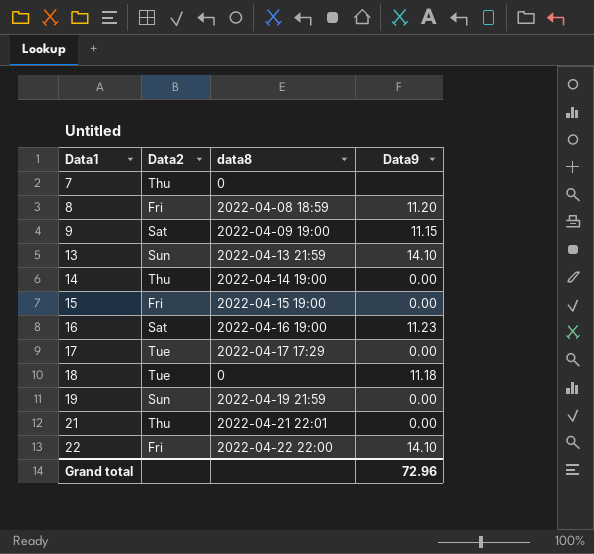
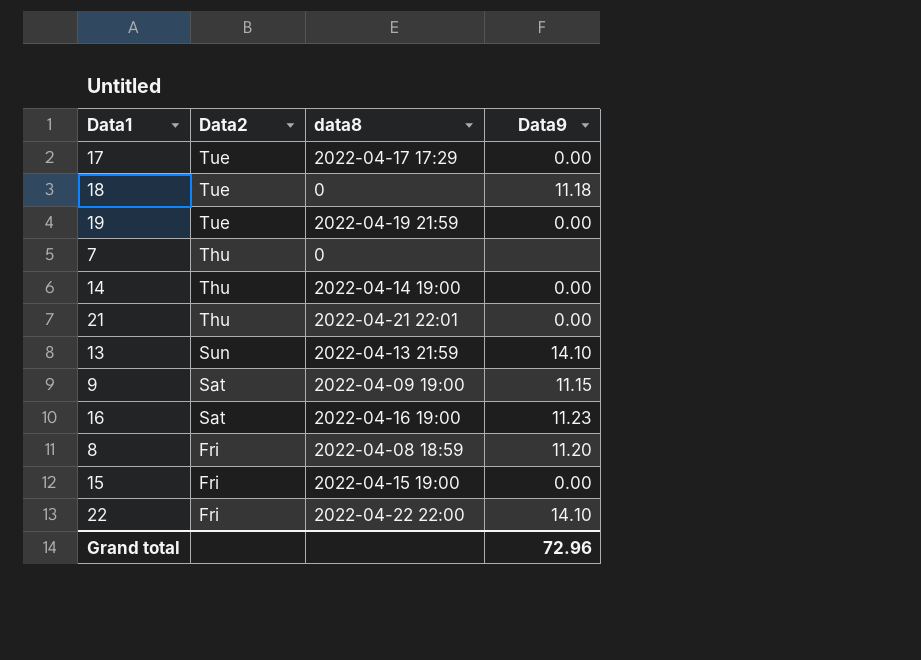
row order: Data1 ascending -> Data2 descending
19 | Data2: Sun -> Tue

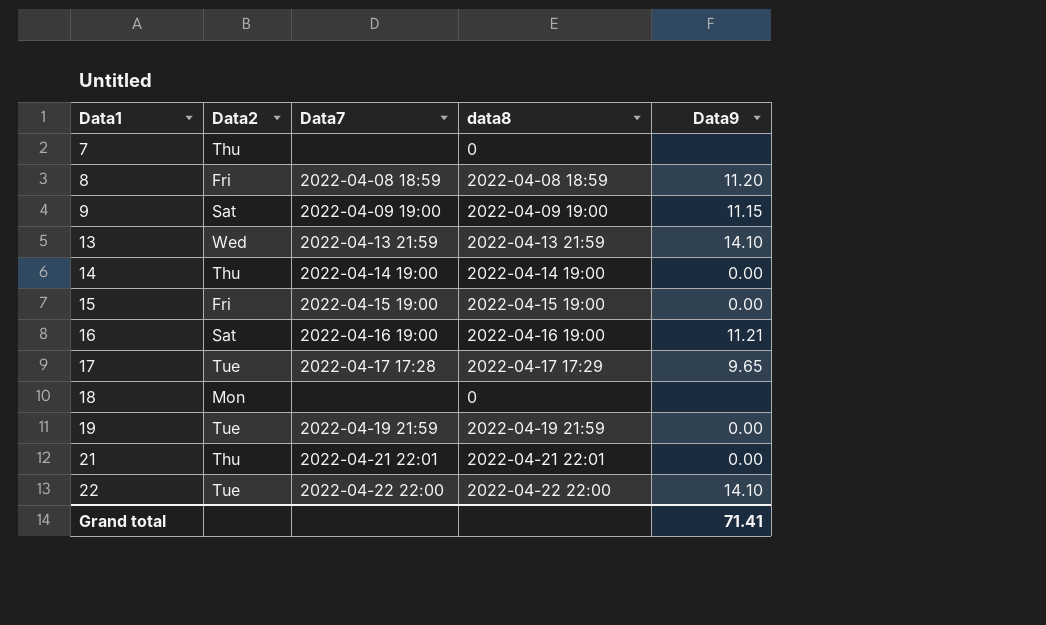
row order: Data2 descending -> Data1 ascending
column Data7 | position: none -> 3
13 | Data2: Sun -> Wed
16 | Data9: 11.23 -> 11.21
17 | Data9: 0.00 -> 9.65
18 | Data2: Tue -> Mon
18 | Data9: 11.18 -> none
22 | Data2: Fri -> Tue
Grand total | Data9: 72.96 -> 71.41

